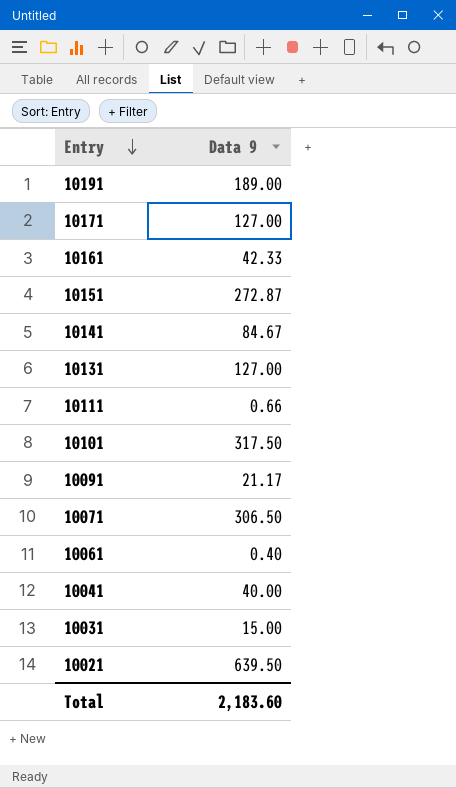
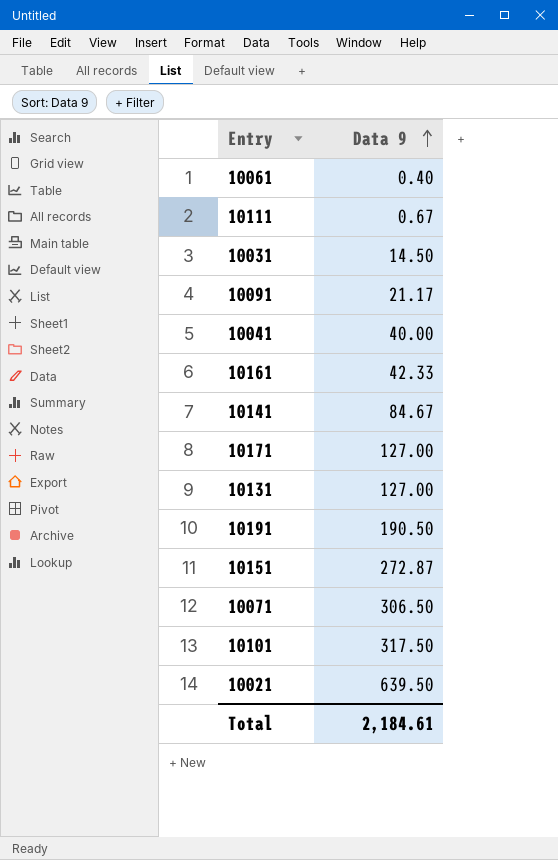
row order: Entry descending -> Data 9 ascending
10111 | Data 9: 0.66 -> 0.67
10031 | Data 9: 15.00 -> 14.50
10191 | Data 9: 189.00 -> 190.50
Total | Data 9: 2,183.60 -> 2,184.61

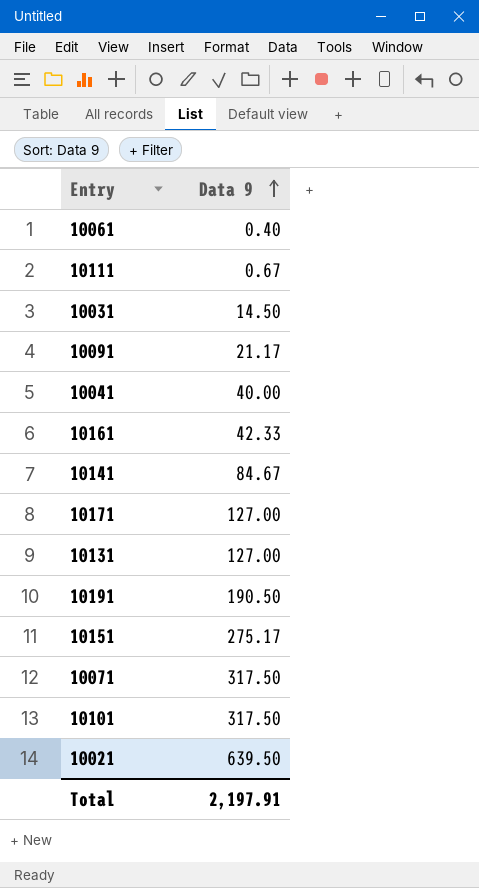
10151 | Data 9: 272.87 -> 275.17
10071 | Data 9: 306.50 -> 317.50
Total | Data 9: 2,184.61 -> 2,197.91

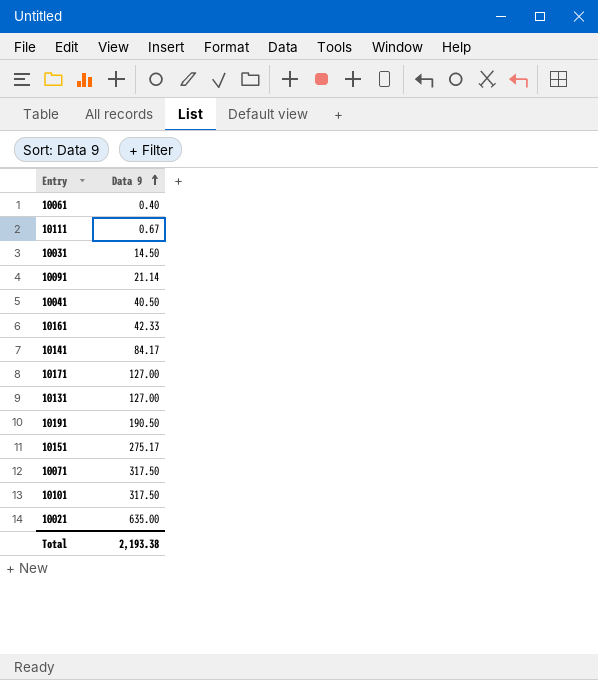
10091 | Data 9: 21.17 -> 21.14
10041 | Data 9: 40.00 -> 40.50
10141 | Data 9: 84.67 -> 84.17
10021 | Data 9: 639.50 -> 635.00
Total | Data 9: 2,197.91 -> 2,193.38

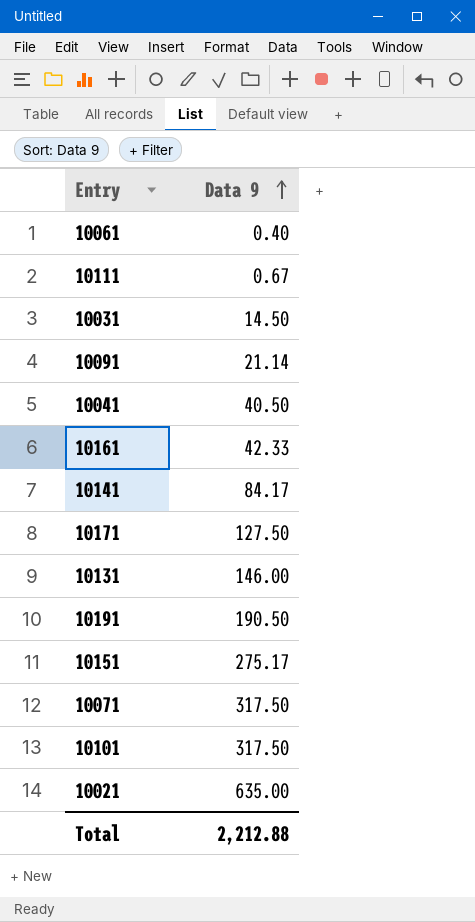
10171 | Data 9: 127.00 -> 127.50
10131 | Data 9: 127.00 -> 146.00
Total | Data 9: 2,193.38 -> 2,212.88

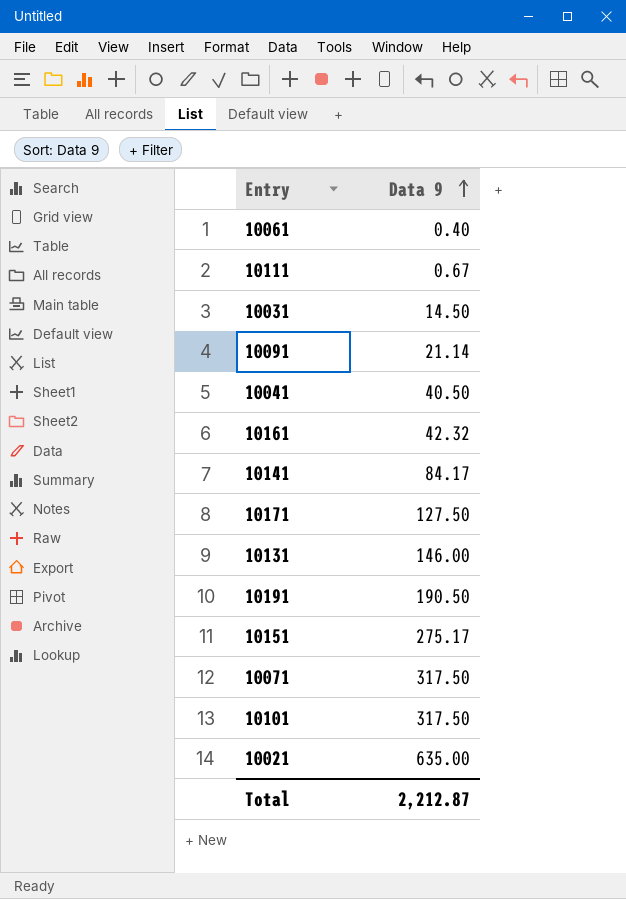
10161 | Data 9: 42.33 -> 42.32
Total | Data 9: 2,212.88 -> 2,212.87

